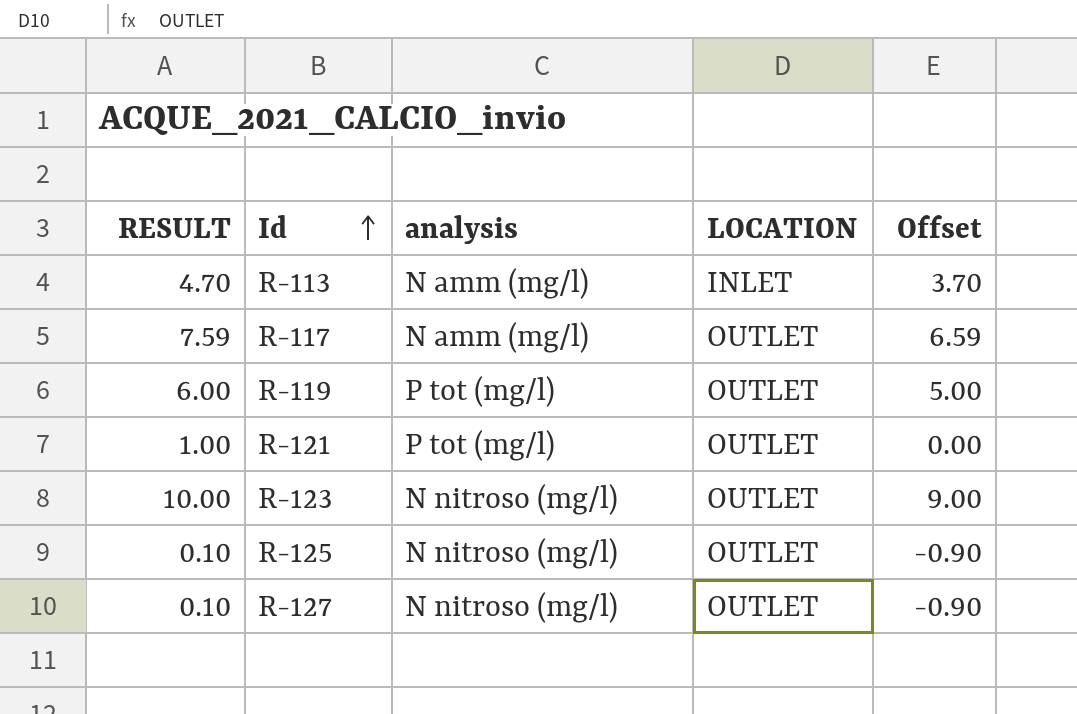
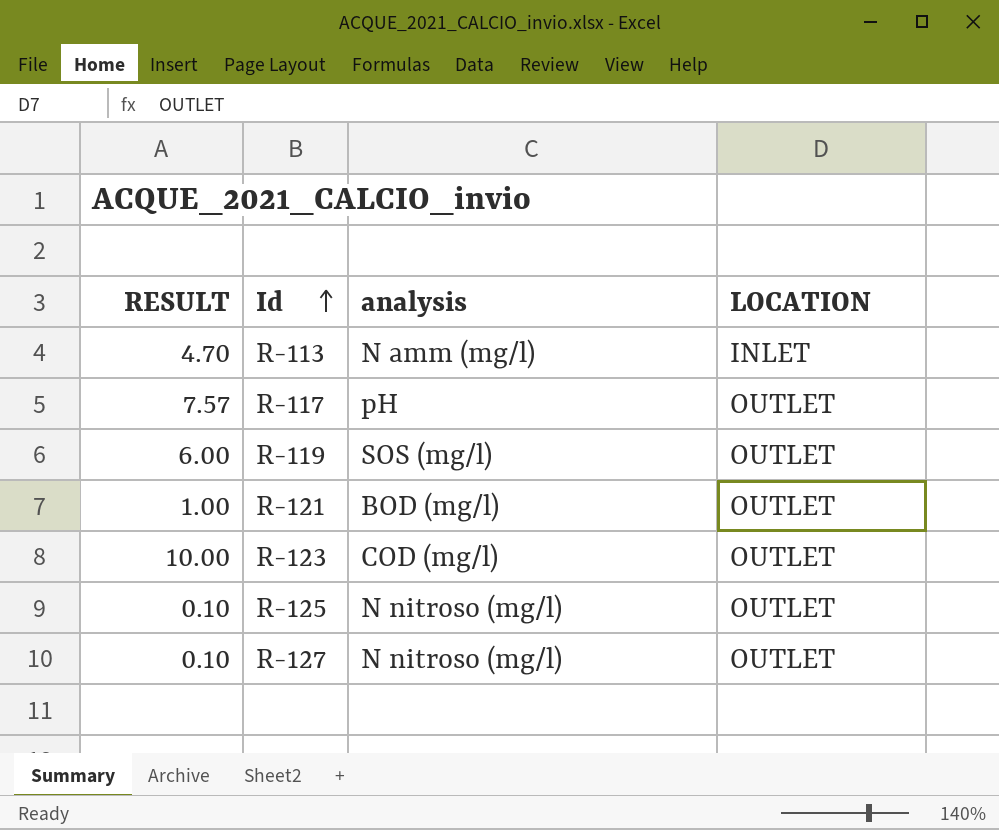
column Offset | formula: [RESULT] - 1 -> none
R-117 | RESULT: 7.59 -> 7.57
R-117 | analysis: N amm (mg/l) -> pH
R-119 | analysis: P tot (mg/l) -> SOS (mg/l)
R-121 | analysis: P tot (mg/l) -> BOD (mg/l)
R-123 | analysis: N nitroso (mg/l) -> COD (mg/l)

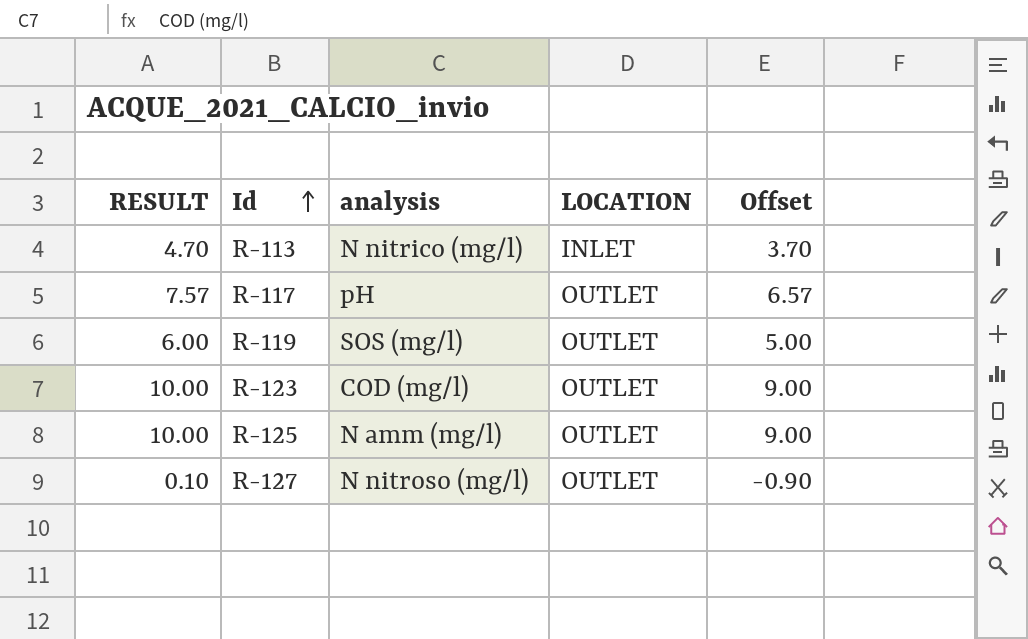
column Offset | formula: none -> [RESULT] - 1
row R-121: 1.00 | BOD (mg/l) | OUTLET -> none
R-113 | analysis: N amm (mg/l) -> N nitrico (mg/l)
R-125 | RESULT: 0.10 -> 10.00
R-125 | analysis: N nitroso (mg/l) -> N amm (mg/l)

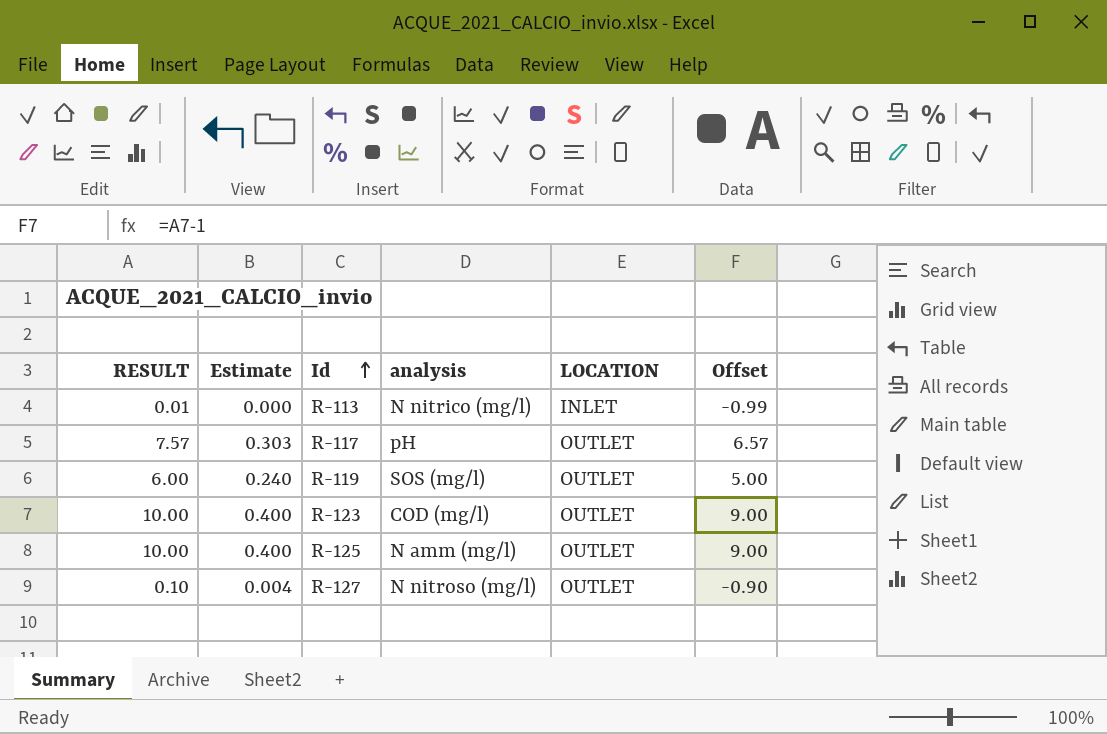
column Estimate | formula: none -> [RESULT] * 0.04
R-113 | RESULT: 4.70 -> 0.01
R-113 | Offset: 3.70 -> -0.99

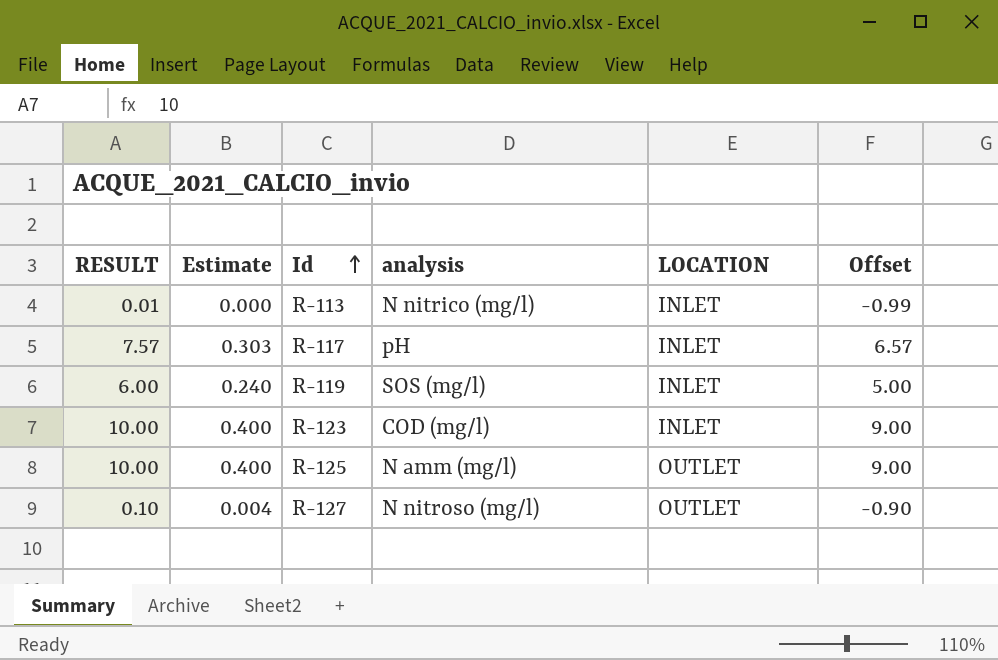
R-117 | LOCATION: OUTLET -> INLET
R-119 | LOCATION: OUTLET -> INLET
R-123 | LOCATION: OUTLET -> INLET

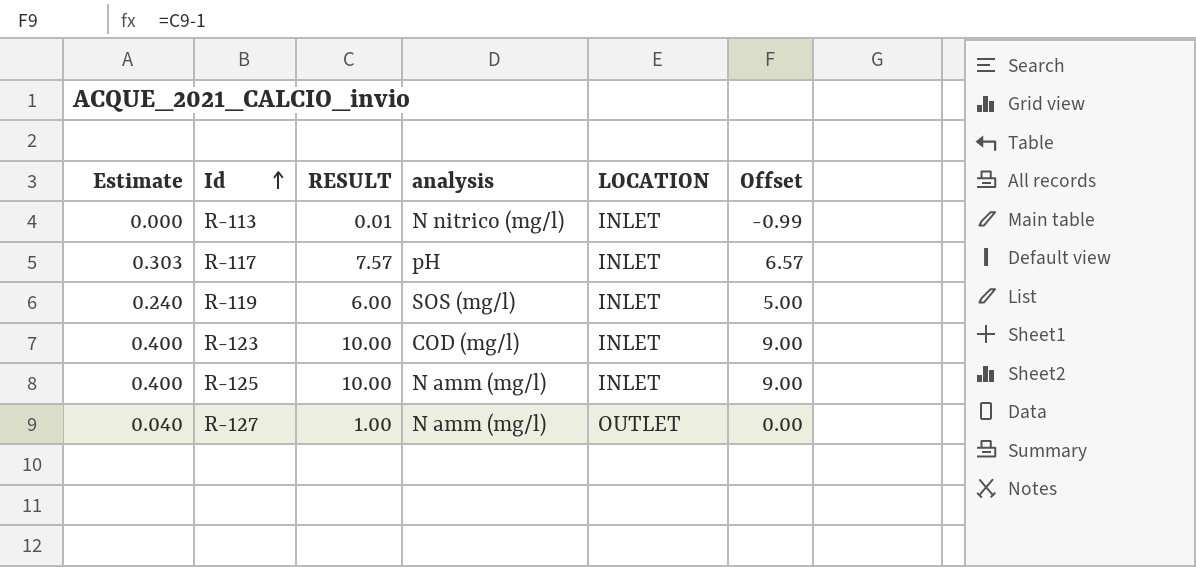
column RESULT | position: 1 -> 3
R-125 | LOCATION: OUTLET -> INLET
R-127 | Estimate: 0.004 -> 0.040
R-127 | RESULT: 0.10 -> 1.00
R-127 | analysis: N nitroso (mg/l) -> N amm (mg/l)
R-127 | Offset: -0.90 -> 0.00

